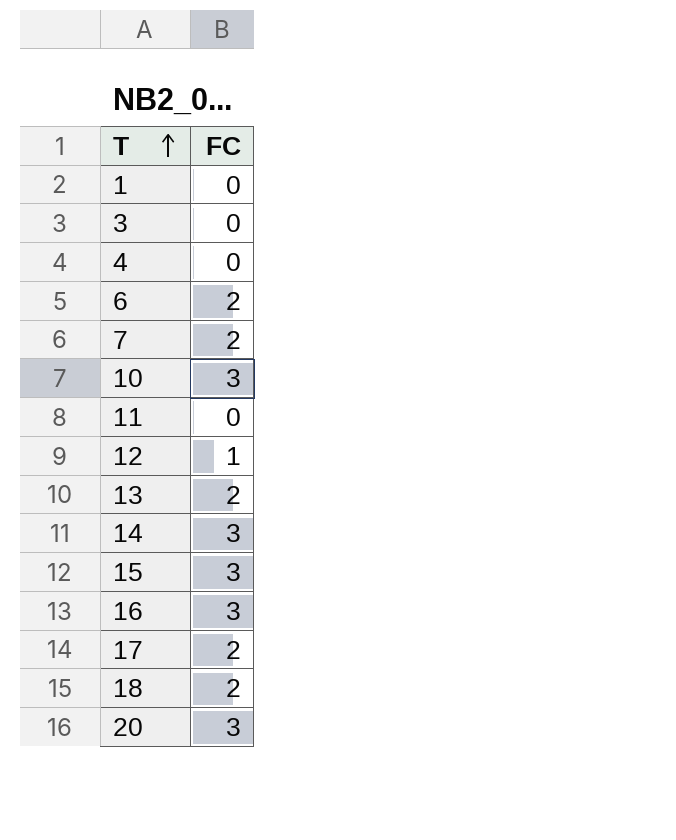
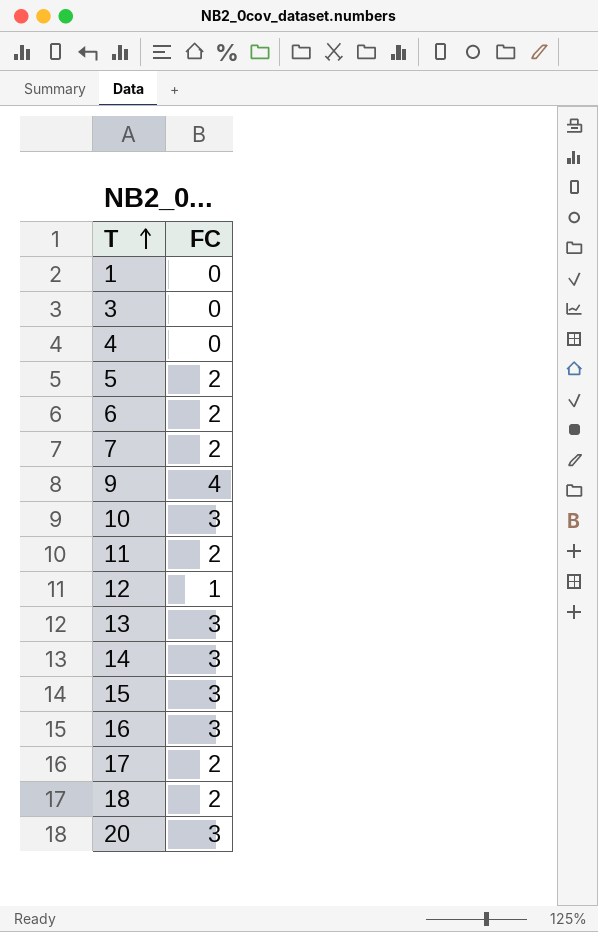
row 5: none -> 2
row 9: none -> 4
11 | FC: 0 -> 2
13 | FC: 2 -> 3

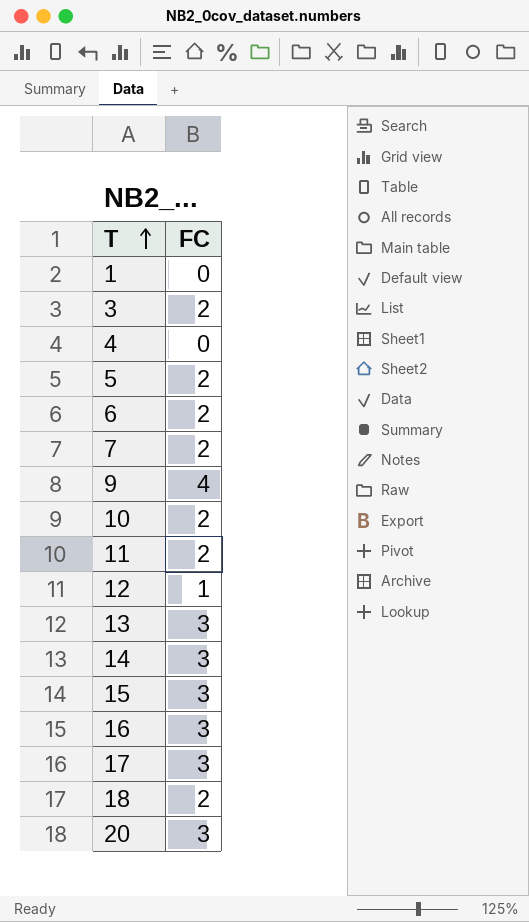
3 | FC: 0 -> 2
10 | FC: 3 -> 2
17 | FC: 2 -> 3

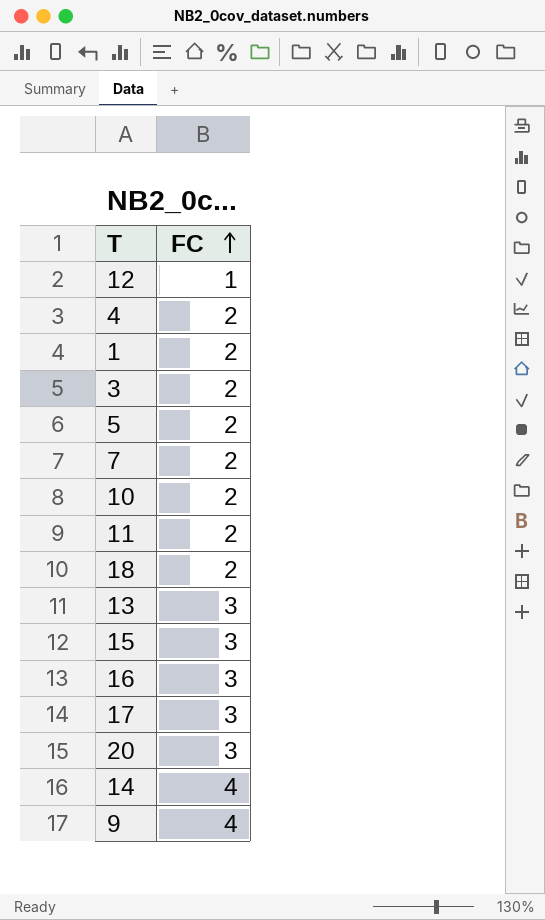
row order: T ascending -> FC ascending
row 6: 2 -> none
4 | FC: 0 -> 2
1 | FC: 0 -> 2
14 | FC: 3 -> 4

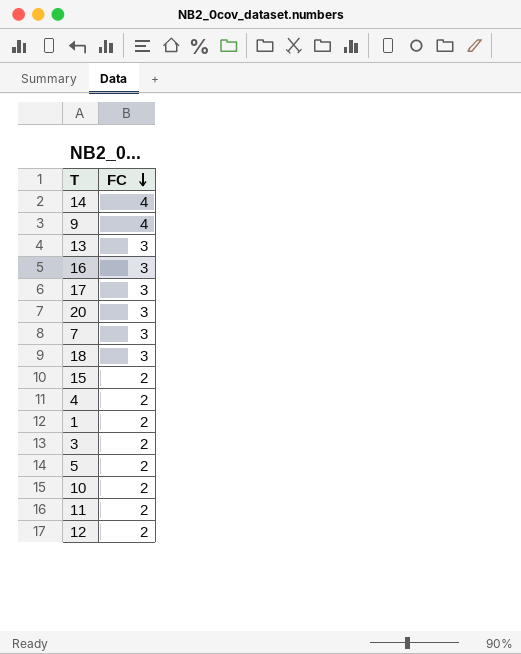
row order: FC ascending -> FC descending
7 | FC: 2 -> 3
18 | FC: 2 -> 3
15 | FC: 3 -> 2
12 | FC: 1 -> 2

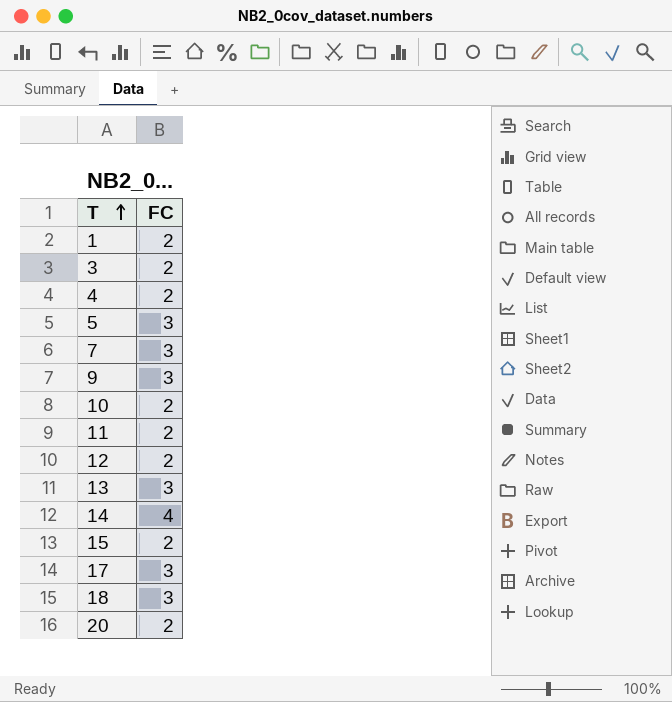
row order: FC descending -> T ascending
row 16: 3 -> none
5 | FC: 2 -> 3
9 | FC: 4 -> 3
20 | FC: 3 -> 2

